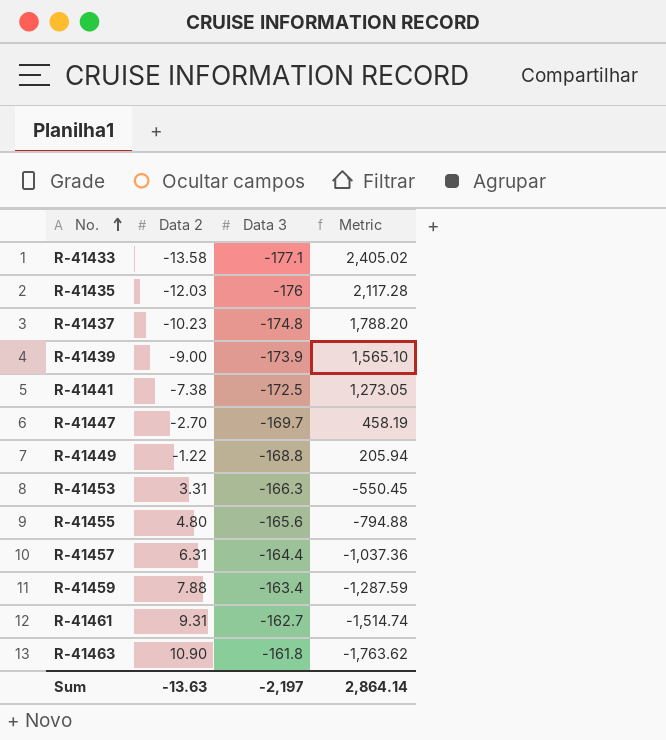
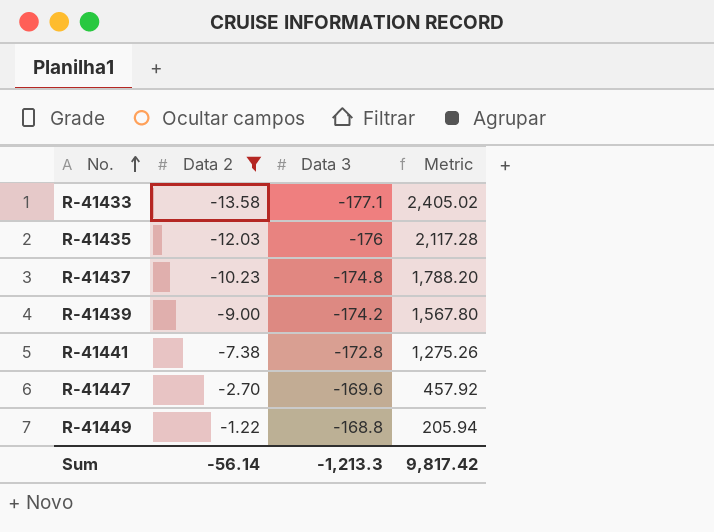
filter: none -> Data 2 <= -1.22
R-41439 | Data 3: -173.9 -> -174.2
R-41439 | Metric: 1,565.10 -> 1,567.80
R-41441 | Data 3: -172.5 -> -172.8
R-41441 | Metric: 1,273.05 -> 1,275.26
R-41447 | Data 3: -169.7 -> -169.6
R-41447 | Metric: 458.19 -> 457.92
Sum | Data 2: -13.63 -> -56.14
Sum | Data 3: -2,197 -> -1,213.3
Sum | Metric: 2,864.14 -> 9,817.42

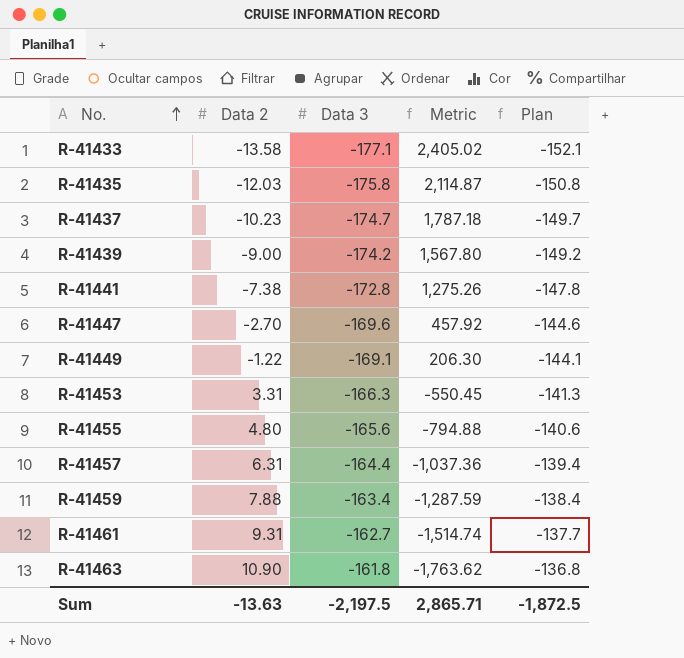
filter: Data 2 <= -1.22 -> none
column Plan | formula: none -> [Data 3] + 25
R-41435 | Data 3: -176 -> -175.8
R-41435 | Metric: 2,117.28 -> 2,114.87
R-41437 | Data 3: -174.8 -> -174.7
R-41437 | Metric: 1,788.20 -> 1,787.18
R-41449 | Data 3: -168.8 -> -169.1
R-41449 | Metric: 205.94 -> 206.30
Sum | Data 2: -56.14 -> -13.63
Sum | Data 3: -1,213.3 -> -2,197.5
Sum | Metric: 9,817.42 -> 2,865.71

